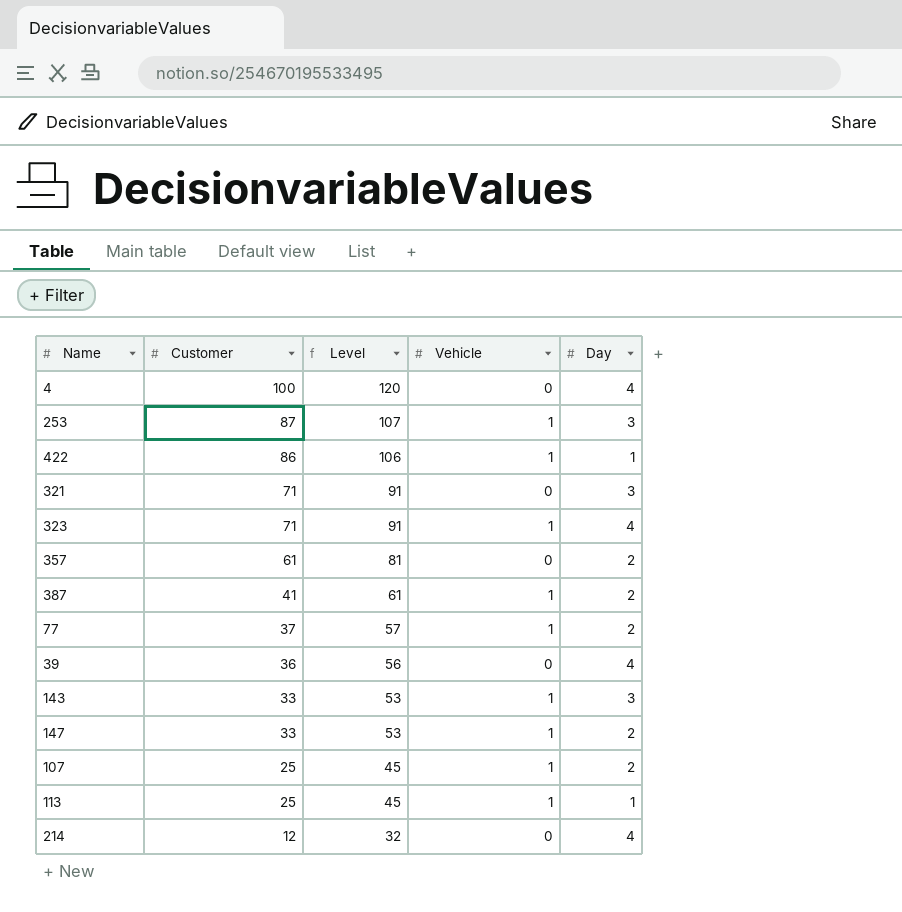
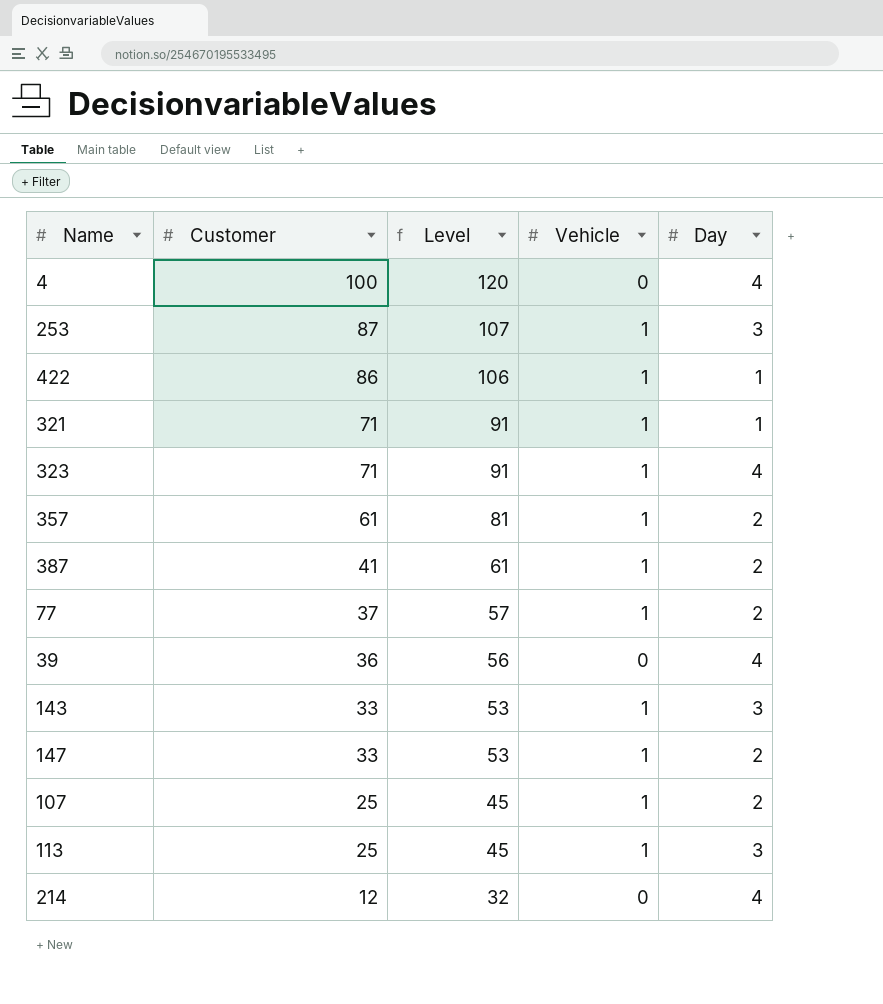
321 | Vehicle: 0 -> 1
321 | Day: 3 -> 1
357 | Vehicle: 0 -> 1
113 | Day: 1 -> 3

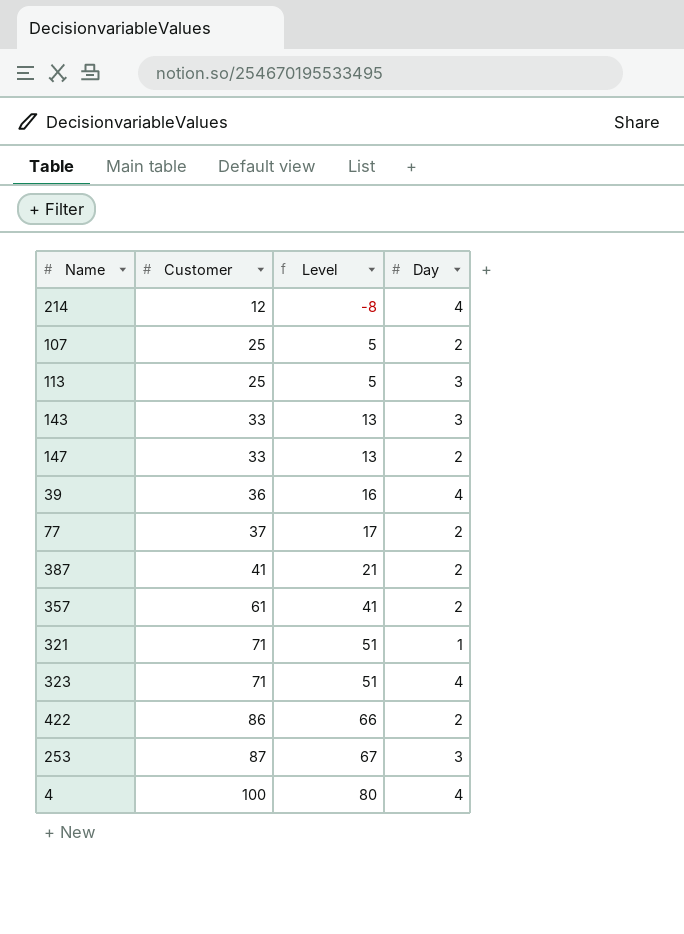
row order: Customer descending -> Customer ascending
column Vehicle | position: 4 -> none
column Level | formula: [Customer] + 20 -> [Customer] - 20
422 | Day: 1 -> 2

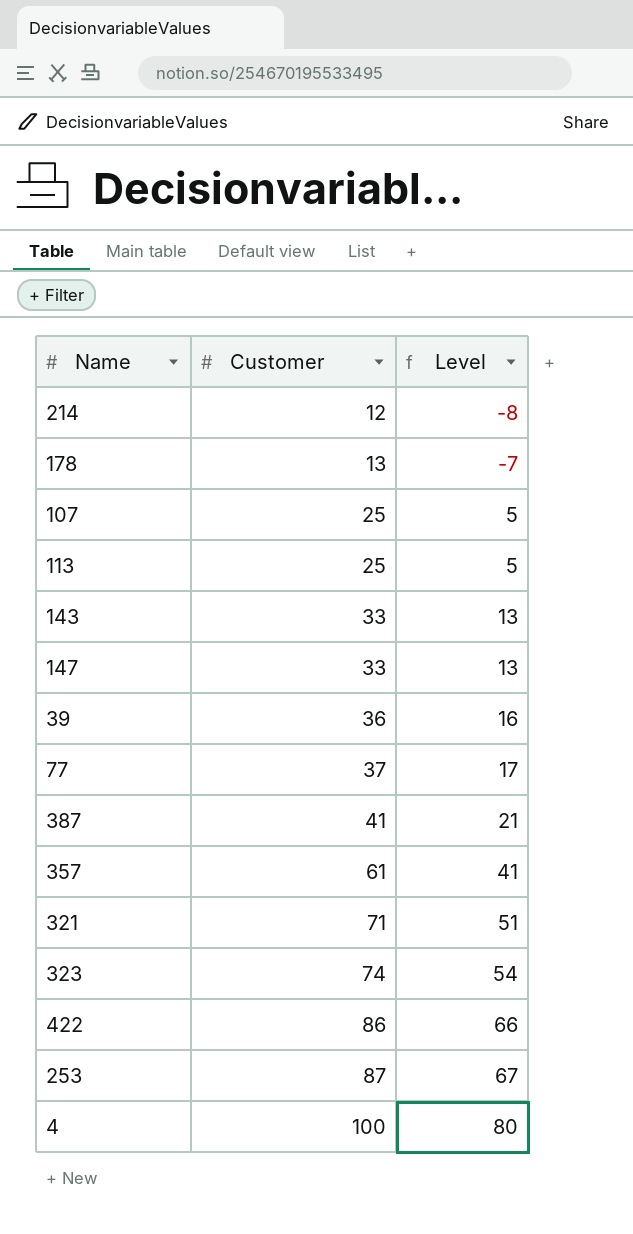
column Day | position: 4 -> none
row 178: none -> 13 | -7
323 | Customer: 71 -> 74
323 | Level: 51 -> 54

